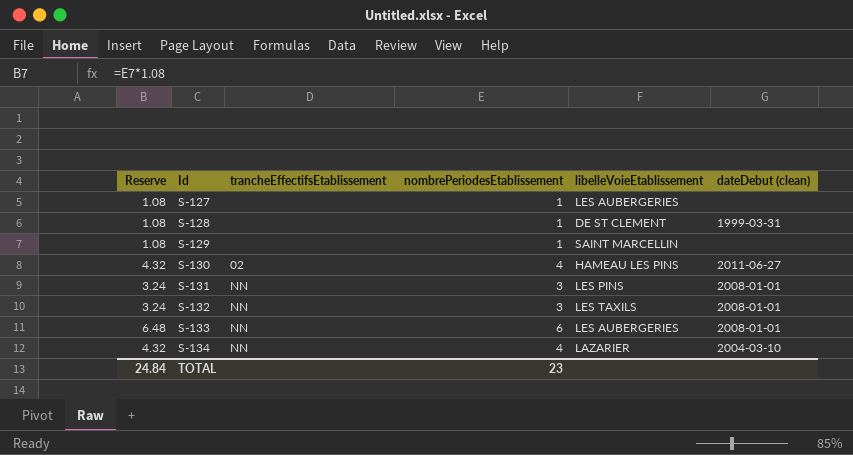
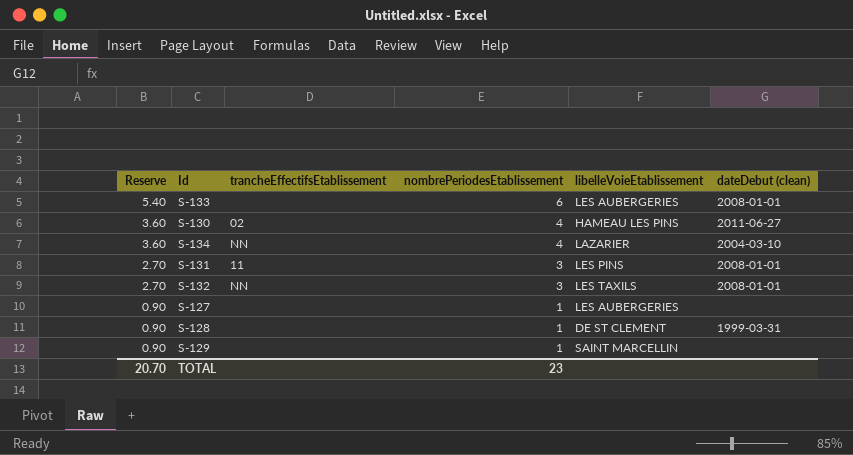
row order: Id ascending -> Reserve descending
column Reserve | formula: [nombrePeriodesEtablissement] * 1.08 -> [nombrePeriodesEtablissement] * 0.9
S-133 | trancheEffectifsEtablissement: NN -> none
S-131 | trancheEffectifsEtablissement: NN -> 11
TOTAL | Reserve: 24.84 -> 20.70

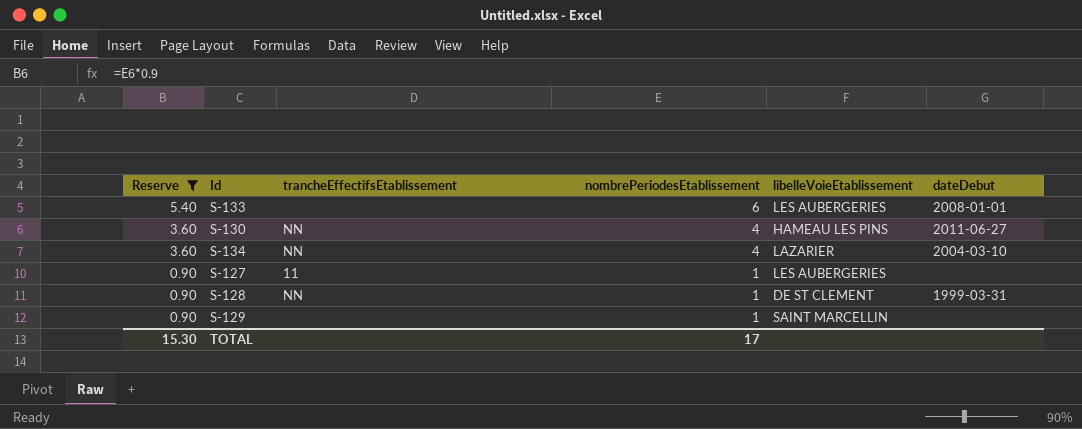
filter: none -> Reserve != 2.70
column name: dateDebut (clean) -> dateDebut
S-130 | trancheEffectifsEtablissement: 02 -> NN
S-127 | trancheEffectifsEtablissement: none -> 11
S-128 | trancheEffectifsEtablissement: none -> NN
TOTAL | Reserve: 20.70 -> 15.30
TOTAL | nombrePeriodesEtablissement: 23 -> 17

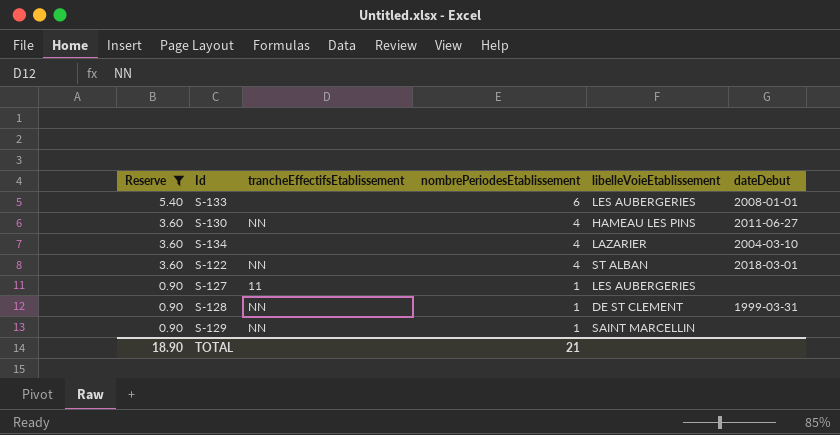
S-134 | trancheEffectifsEtablissement: NN -> none
row S-122: none -> 3.60 | NN | 4 | ST ALBAN | 2018-03-01
S-129 | trancheEffectifsEtablissement: none -> NN
TOTAL | Reserve: 15.30 -> 18.90
TOTAL | nombrePeriodesEtablissement: 17 -> 21

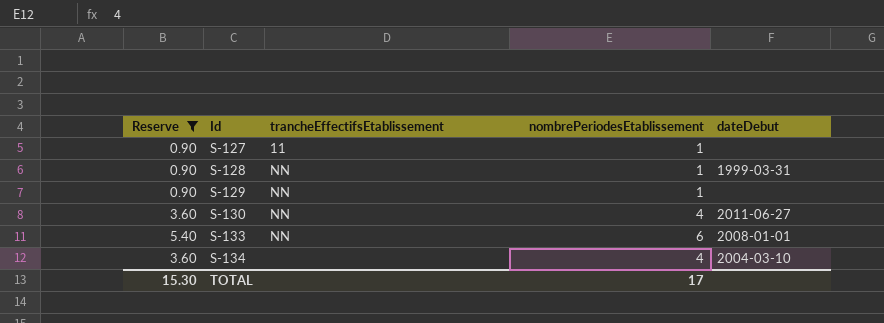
row order: Reserve descending -> Id ascending
column libelleVoieEtablissement | position: 5 -> none
row S-122: 3.60 | NN | 4 | ST ALBAN | 2018-03-01 -> none
S-133 | trancheEffectifsEtablissement: none -> NN
TOTAL | Reserve: 18.90 -> 15.30
TOTAL | nombrePeriodesEtablissement: 21 -> 17

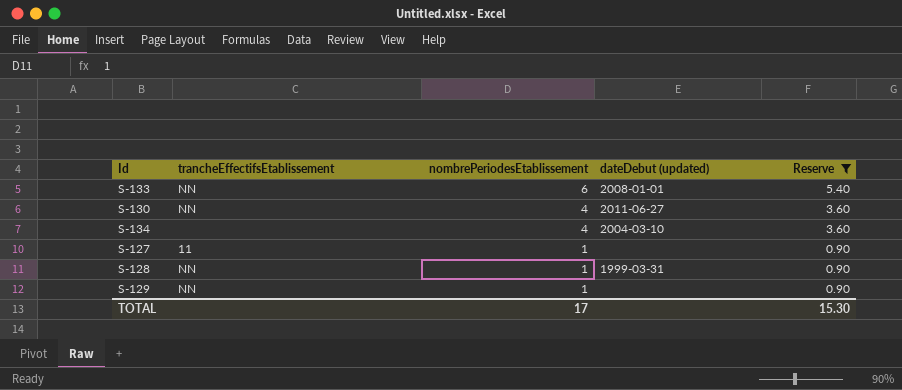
row order: Id ascending -> nombrePeriodesEtablissement descending
column name: dateDebut -> dateDebut (updated)
column Reserve | position: 1 -> 5

